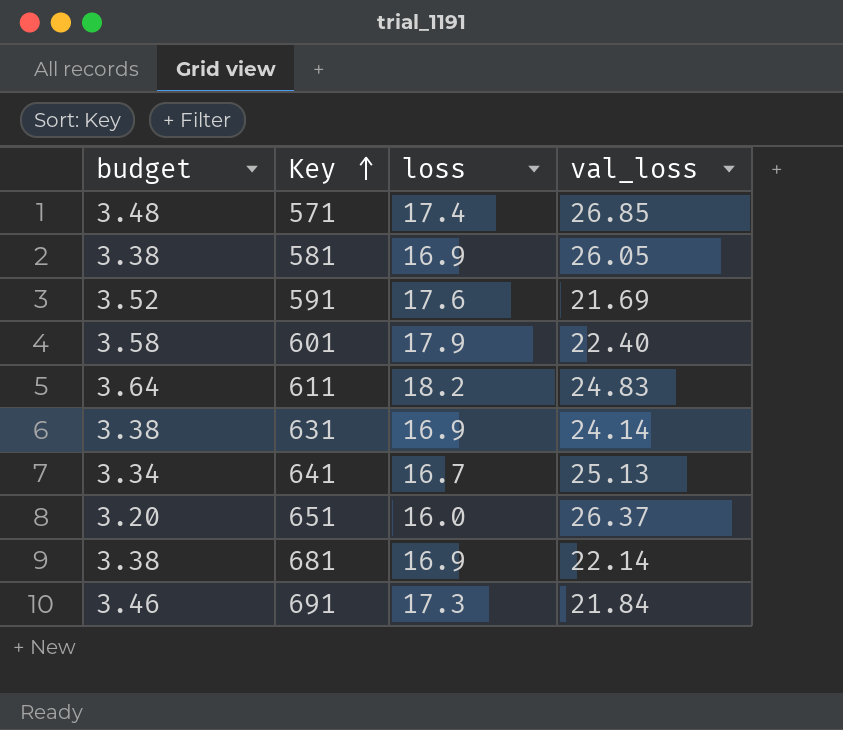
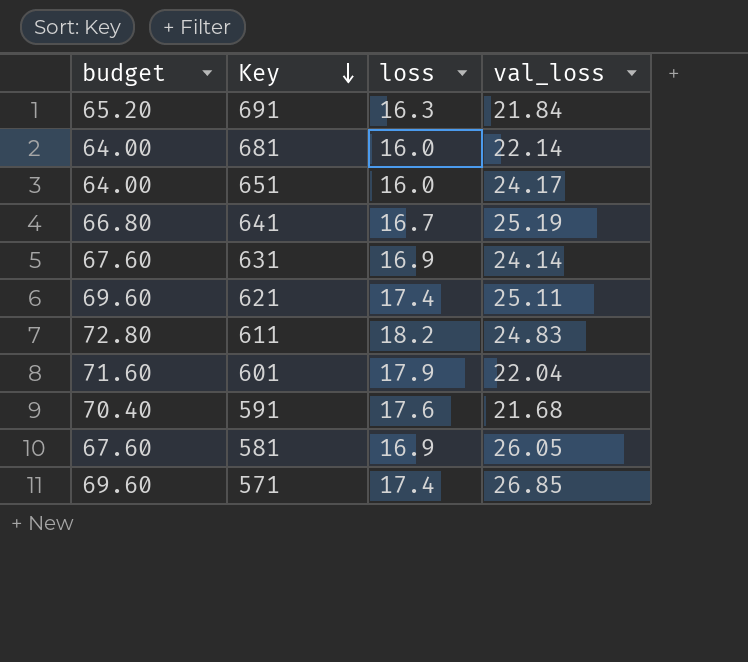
row order: Key ascending -> Key descending
column budget | formula: [loss] * 0.2 -> [loss] * 4
691 | loss: 17.3 -> 16.3
681 | loss: 16.9 -> 16.0
651 | val_loss: 26.37 -> 24.17
641 | val_loss: 25.13 -> 25.19
row 621: none -> 69.60 | 17.4 | 25.11
601 | val_loss: 22.40 -> 22.04
591 | val_loss: 21.69 -> 21.68

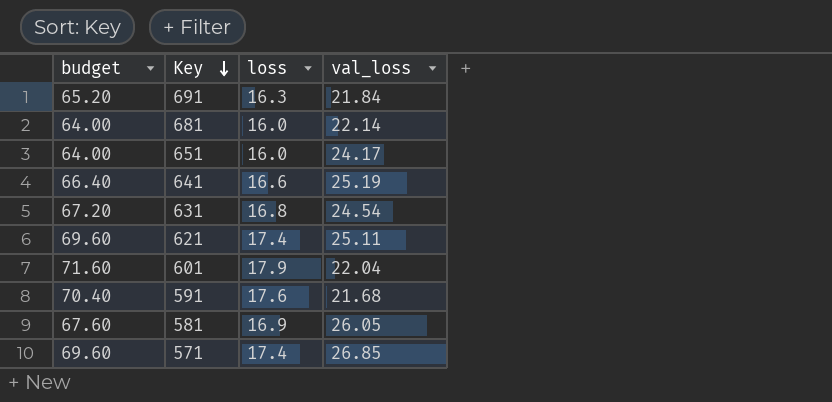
row 611: 72.80 | 18.2 | 24.83 -> none
641 | budget: 66.80 -> 66.40
641 | loss: 16.7 -> 16.6
631 | budget: 67.60 -> 67.20
631 | loss: 16.9 -> 16.8
631 | val_loss: 24.14 -> 24.54

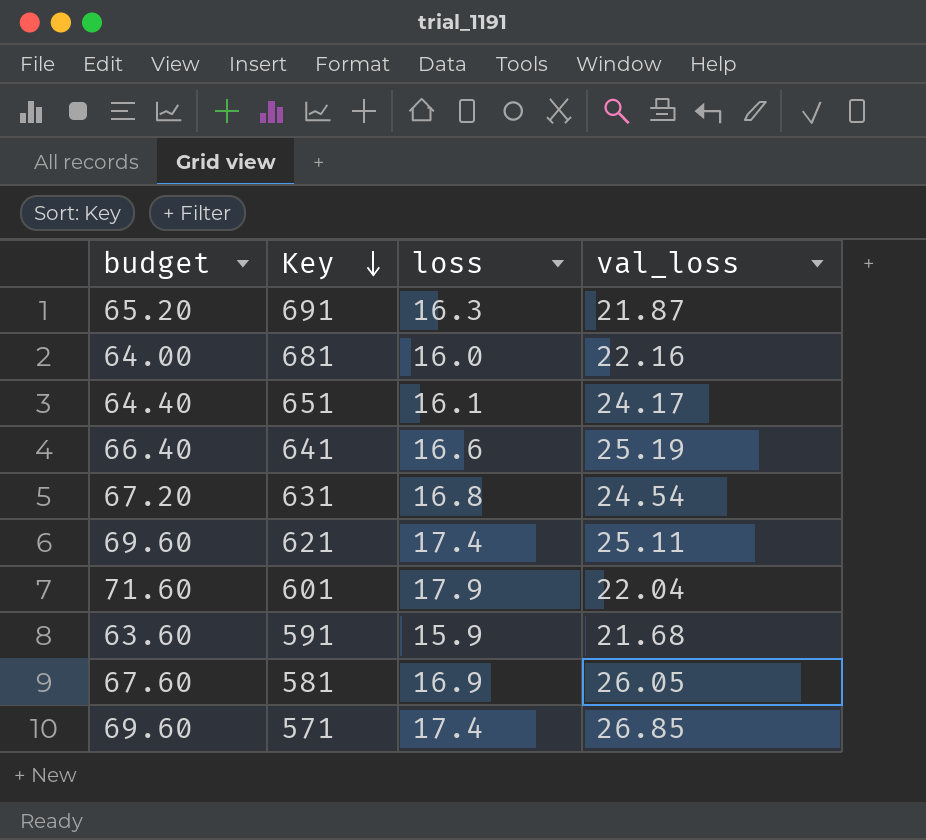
691 | val_loss: 21.84 -> 21.87
681 | val_loss: 22.14 -> 22.16
651 | budget: 64.00 -> 64.40
651 | loss: 16.0 -> 16.1
591 | budget: 70.40 -> 63.60
591 | loss: 17.6 -> 15.9

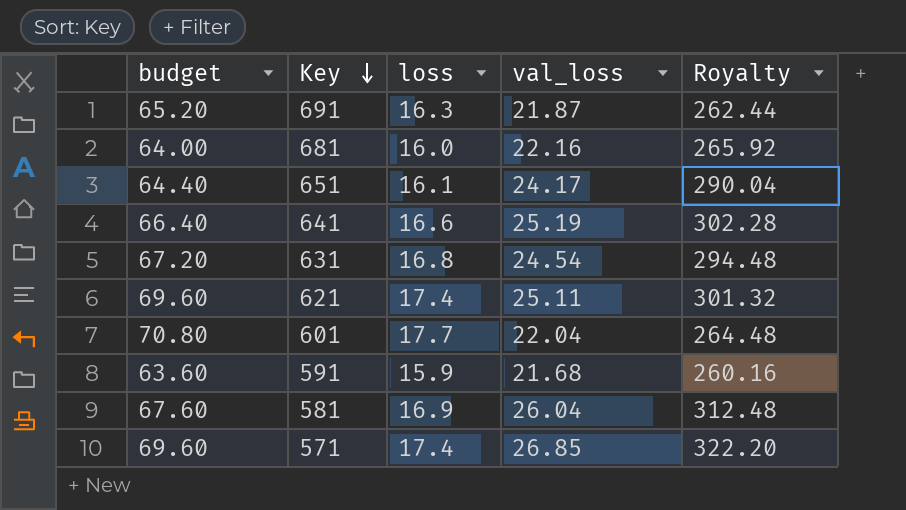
column Royalty | formula: none -> [val_loss] * 12
601 | budget: 71.60 -> 70.80
601 | loss: 17.9 -> 17.7
581 | val_loss: 26.05 -> 26.04

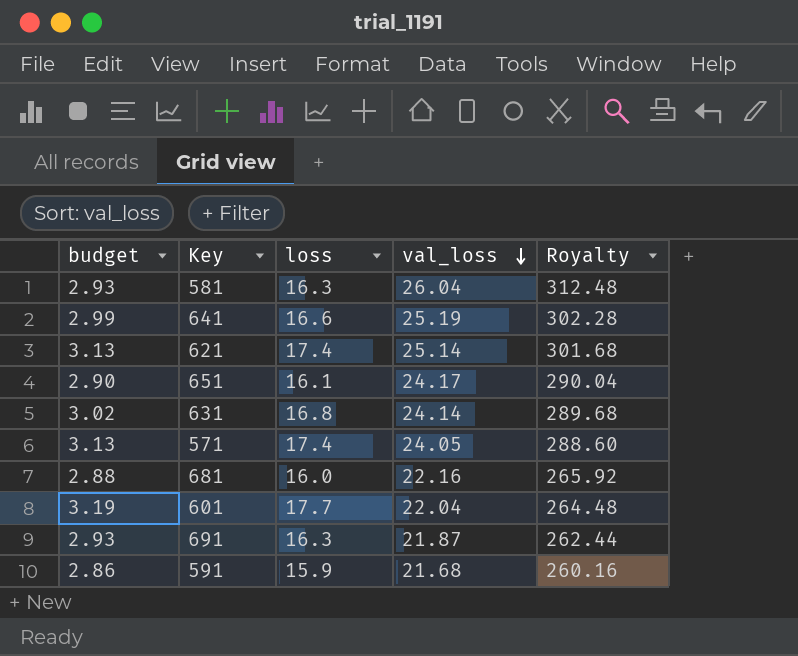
row order: Key descending -> val_loss descending
column budget | formula: [loss] * 4 -> [loss] * 0.18
581 | loss: 16.9 -> 16.3
621 | val_loss: 25.11 -> 25.14
621 | Royalty: 301.32 -> 301.68
631 | val_loss: 24.54 -> 24.14
631 | Royalty: 294.48 -> 289.68
571 | val_loss: 26.85 -> 24.05
571 | Royalty: 322.20 -> 288.60

